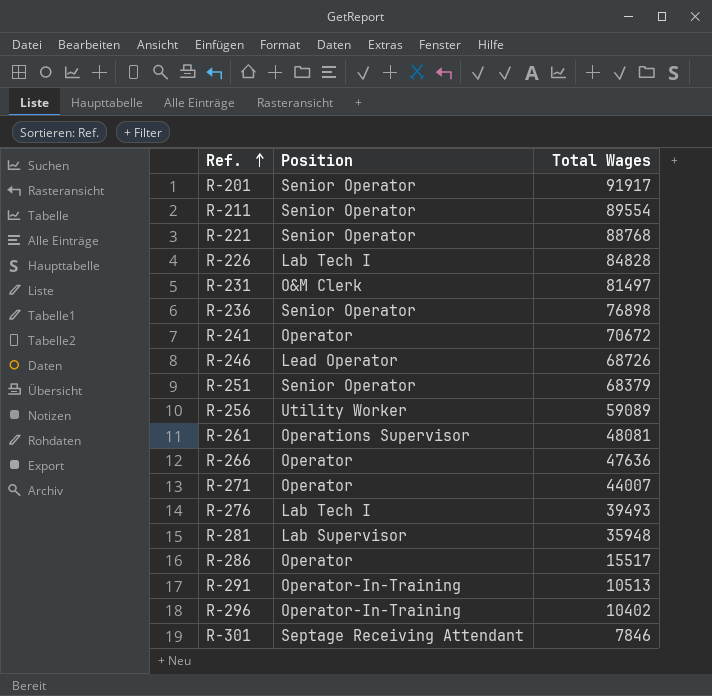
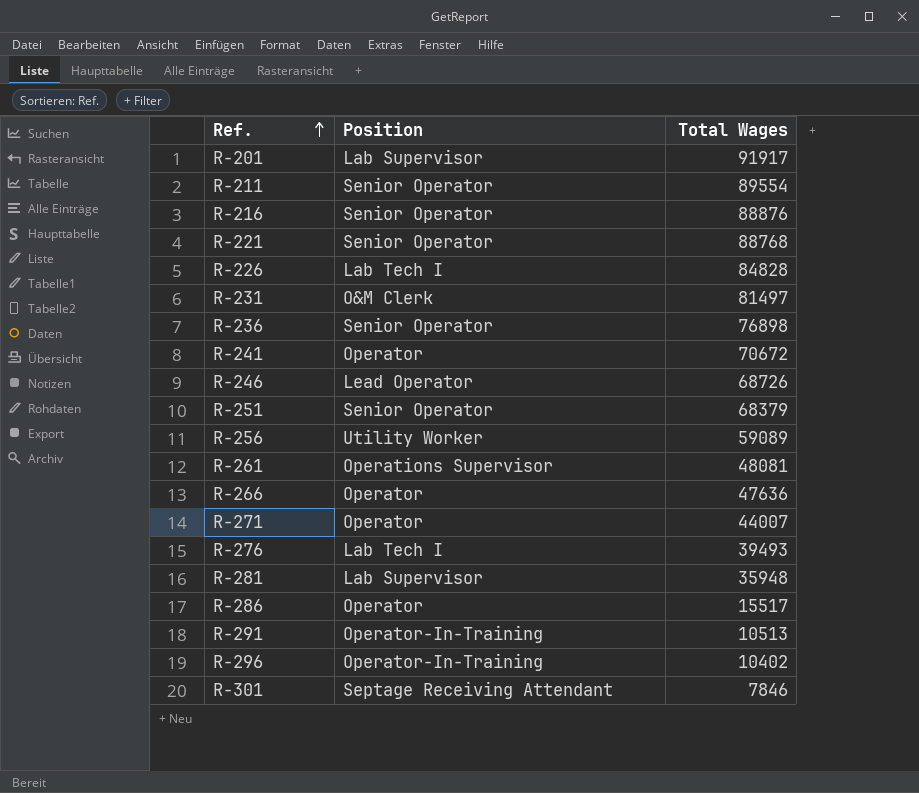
R-201 | Position: Senior Operator -> Lab Supervisor
row R-216: none -> Senior Operator | 88876

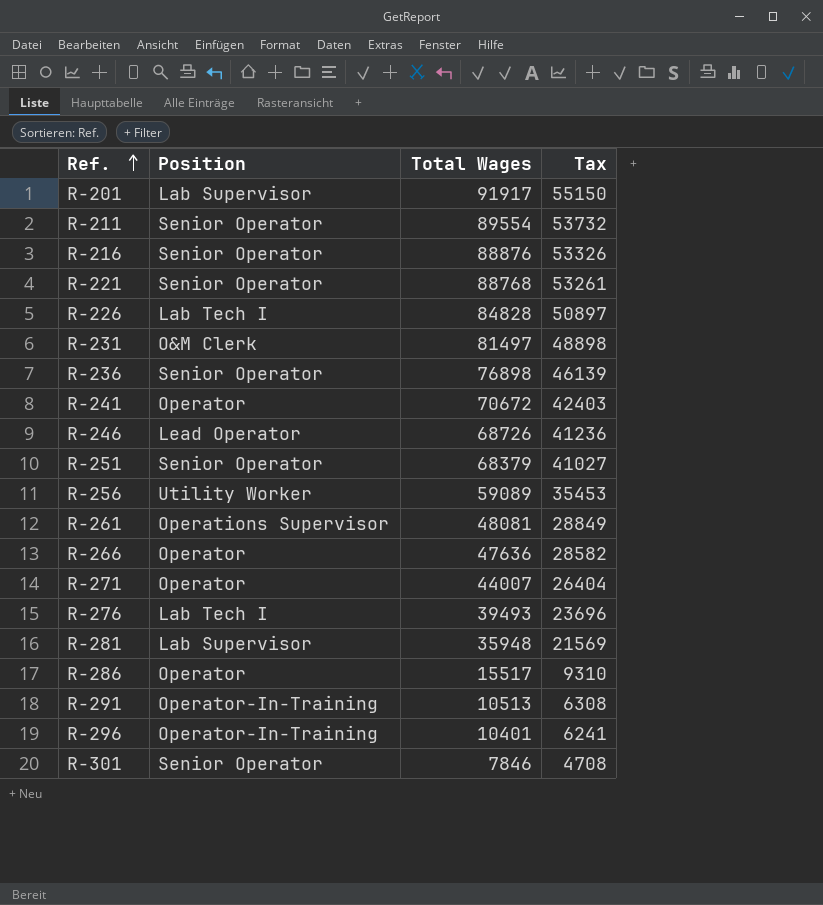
column Tax | formula: none -> [Total Wages] * 0.6
R-296 | Total Wages: 10402 -> 10401
R-301 | Position: Septage Receiving Attendant -> Senior Operator

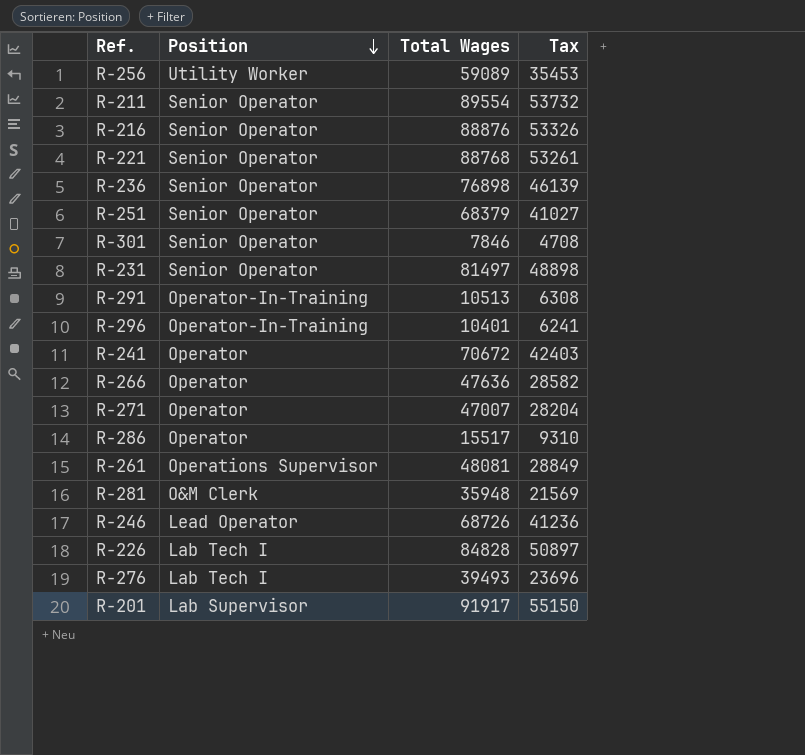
row order: Ref. ascending -> Position descending
R-231 | Position: O&M Clerk -> Senior Operator
R-271 | Total Wages: 44007 -> 47007
R-271 | Tax: 26404 -> 28204
R-281 | Position: Lab Supervisor -> O&M Clerk

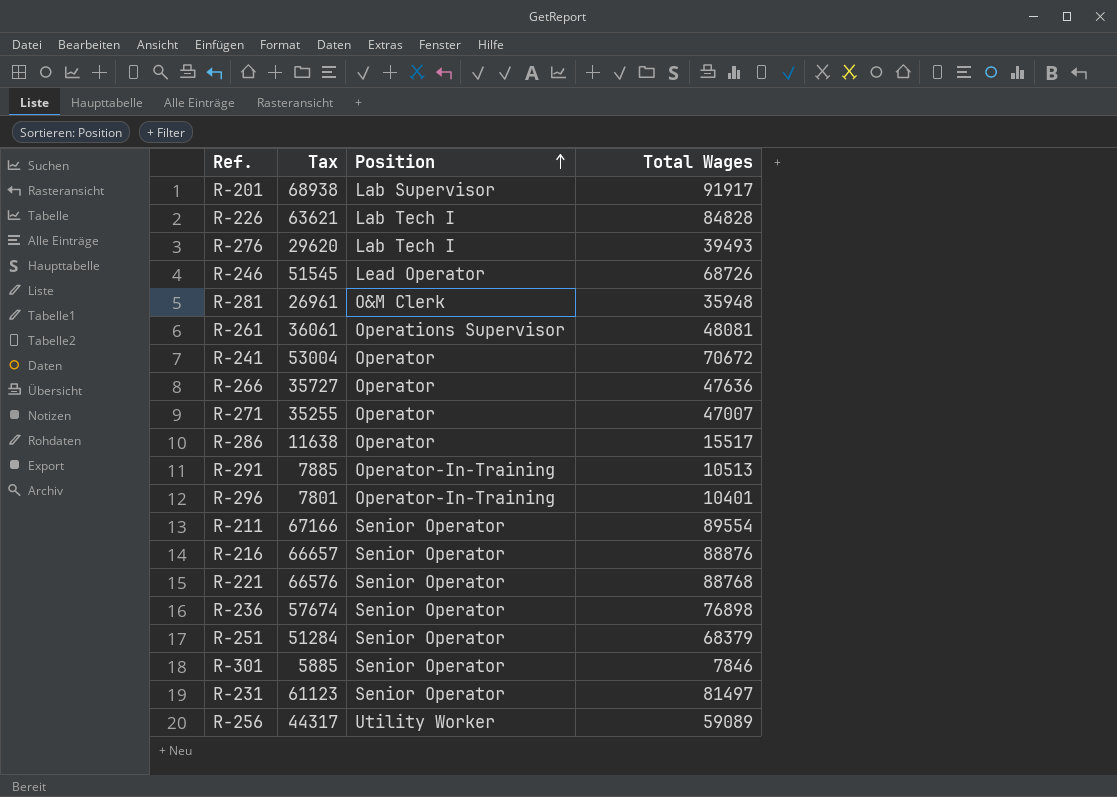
row order: Position descending -> Position ascending
column Tax | formula: [Total Wages] * 0.6 -> [Total Wages] * 0.75
column Tax | position: 4 -> 2

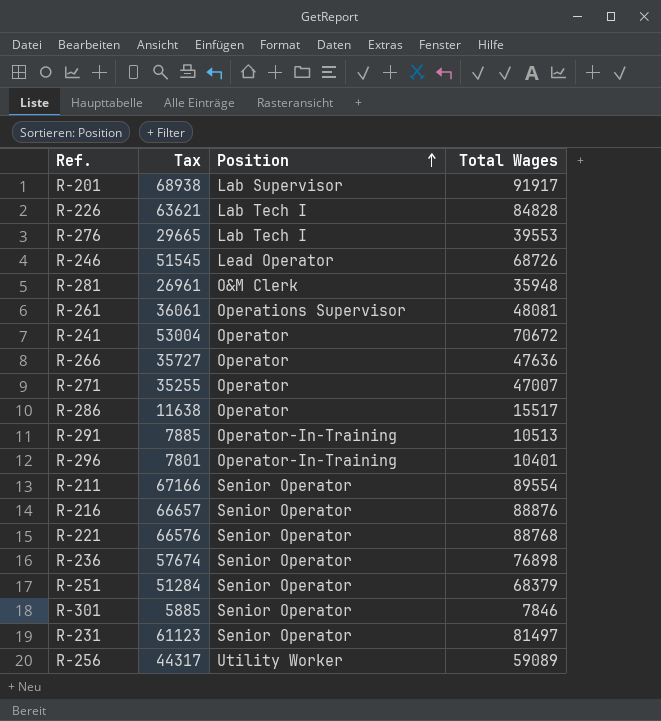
R-276 | Tax: 29620 -> 29665
R-276 | Total Wages: 39493 -> 39553

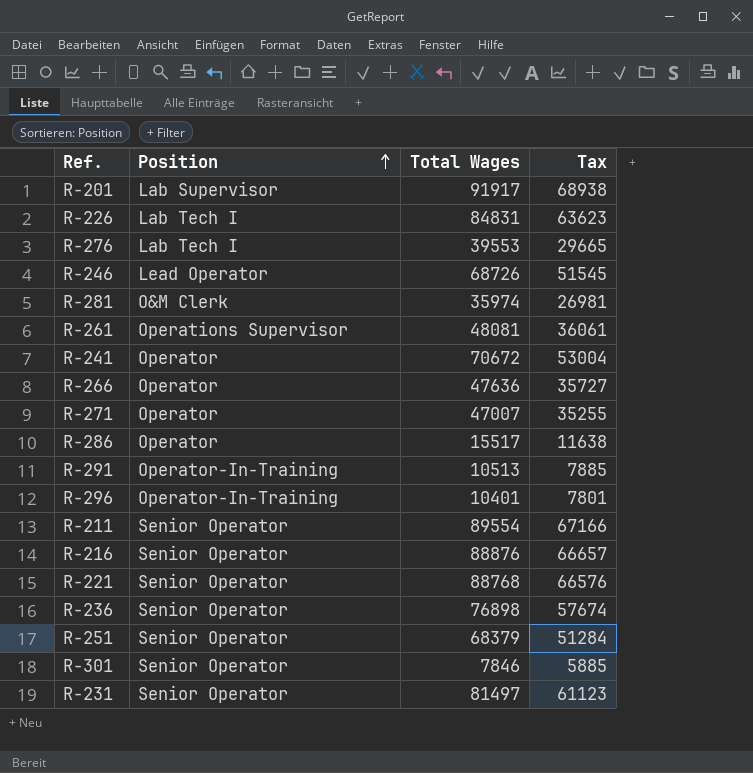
column Tax | position: 2 -> 4
row R-256: 44317 | Utility Worker | 59089 -> none
R-226 | Total Wages: 84828 -> 84831
R-226 | Tax: 63621 -> 63623
R-281 | Total Wages: 35948 -> 35974
R-281 | Tax: 26961 -> 26981

